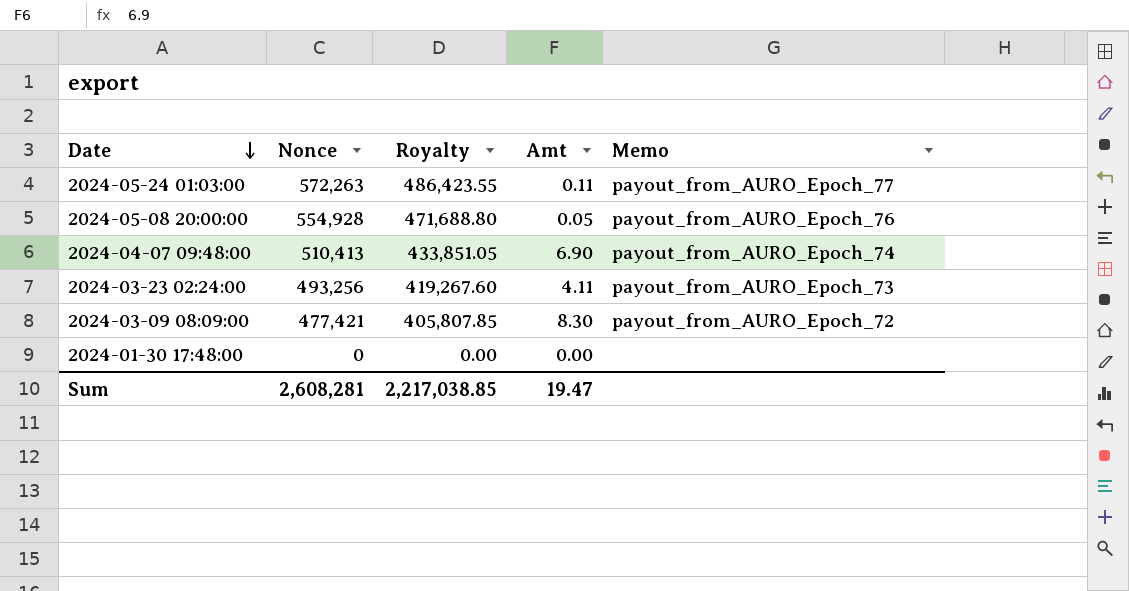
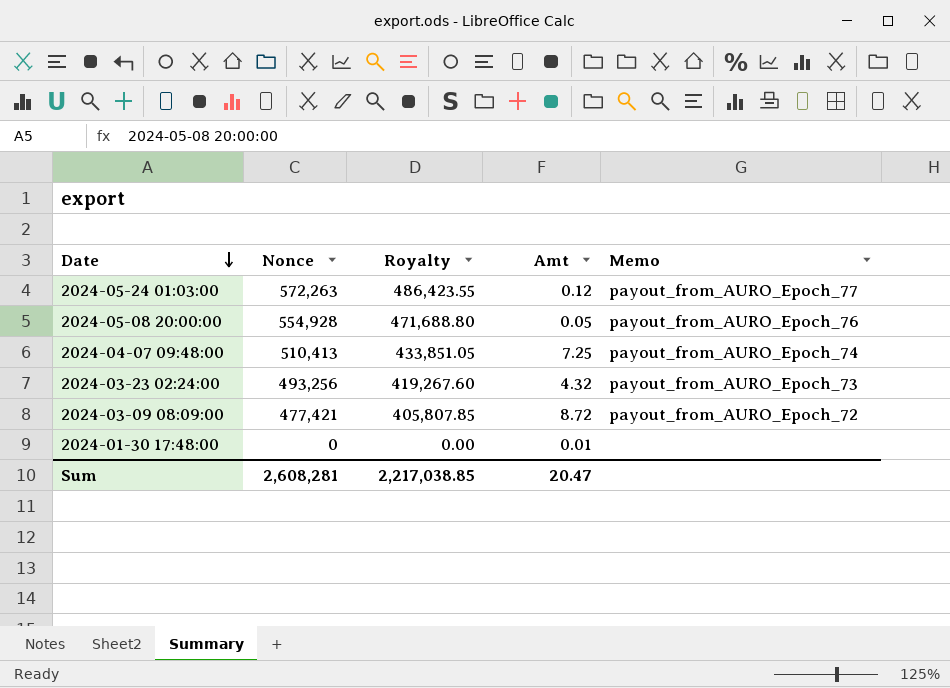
2024-05-24 01:03:00 | Amt: 0.11 -> 0.12
2024-04-07 09:48:00 | Amt: 6.90 -> 7.25
2024-03-23 02:24:00 | Amt: 4.11 -> 4.32
2024-03-09 08:09:00 | Amt: 8.30 -> 8.72
2024-01-30 17:48:00 | Amt: 0.00 -> 0.01
Sum | Amt: 19.47 -> 20.47

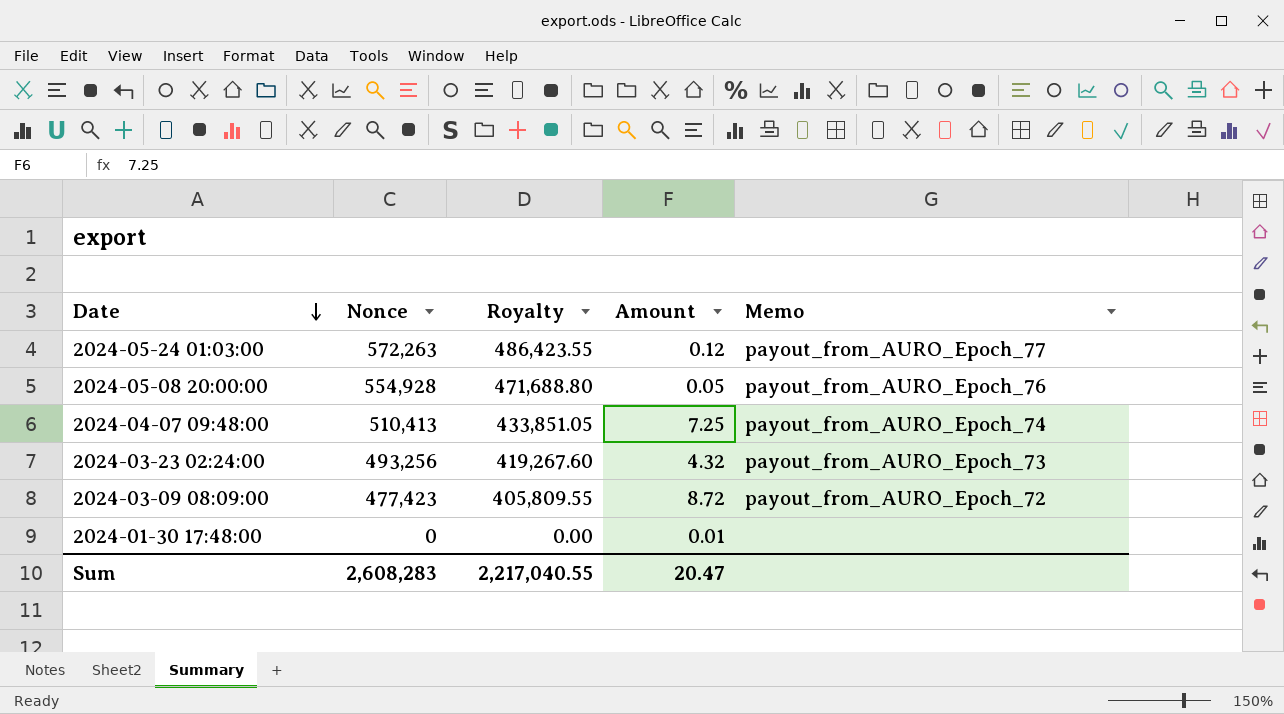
column name: Amt -> Amount
2024-03-09 08:09:00 | Nonce: 477,421 -> 477,423
2024-03-09 08:09:00 | Royalty: 405,807.85 -> 405,809.55
Sum | Nonce: 2,608,281 -> 2,608,283
Sum | Royalty: 2,217,038.85 -> 2,217,040.55

